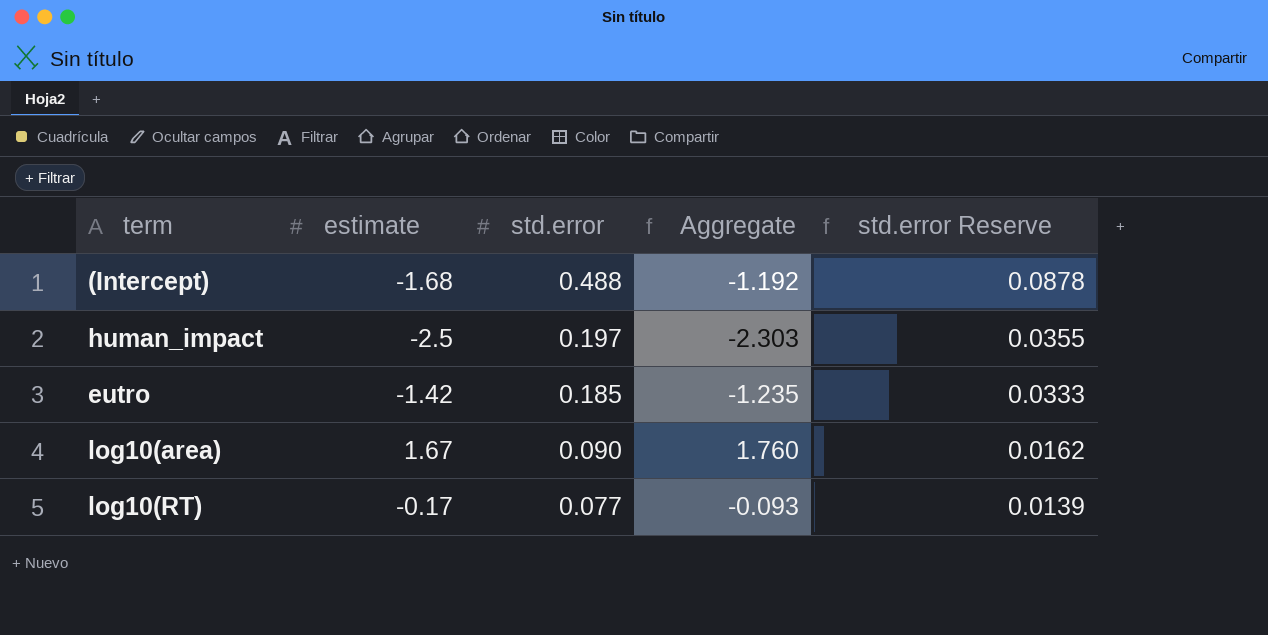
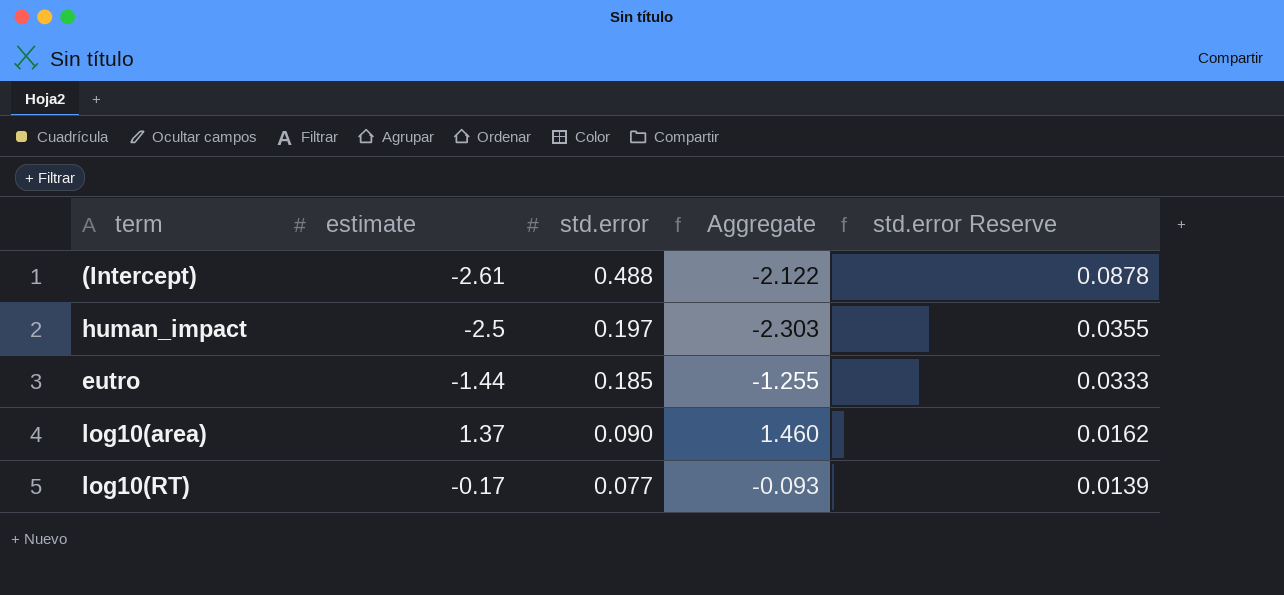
(Intercept) | estimate: -1.68 -> -2.61
(Intercept) | Aggregate: -1.192 -> -2.122
eutro | estimate: -1.42 -> -1.44
eutro | Aggregate: -1.235 -> -1.255
log10(area) | estimate: 1.67 -> 1.37
log10(area) | Aggregate: 1.760 -> 1.460

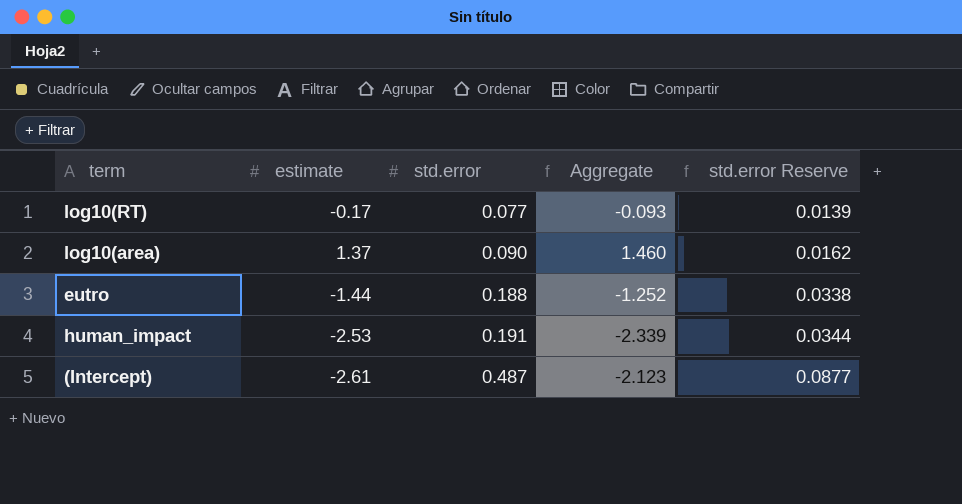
row order: std.error descending -> std.error ascending
eutro | std.error: 0.185 -> 0.188
eutro | Aggregate: -1.255 -> -1.252
eutro | std.error Reserve: 0.0333 -> 0.0338
human_impact | estimate: -2.5 -> -2.53
human_impact | std.error: 0.197 -> 0.191
human_impact | Aggregate: -2.303 -> -2.339
human_impact | std.error Reserve: 0.0355 -> 0.0344
(Intercept) | std.error: 0.488 -> 0.487
(Intercept) | Aggregate: -2.122 -> -2.123
(Intercept) | std.error Reserve: 0.0878 -> 0.0877

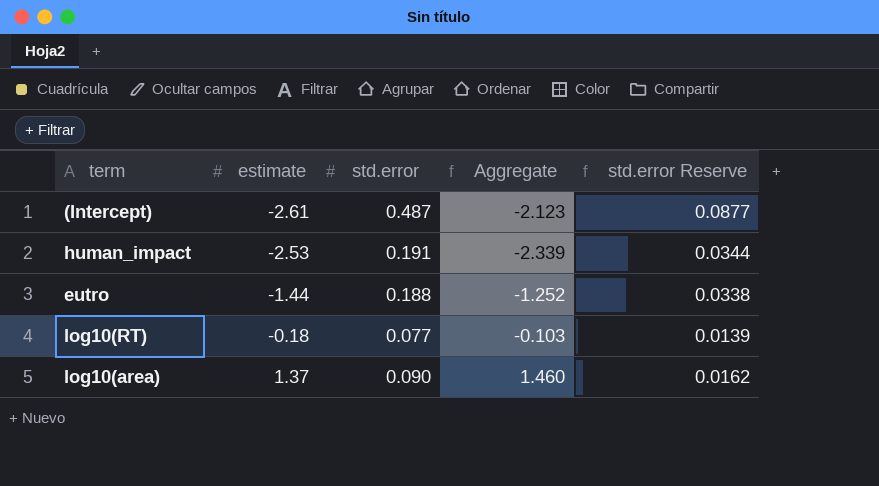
row order: std.error ascending -> estimate ascending
log10(RT) | estimate: -0.17 -> -0.18
log10(RT) | Aggregate: -0.093 -> -0.103

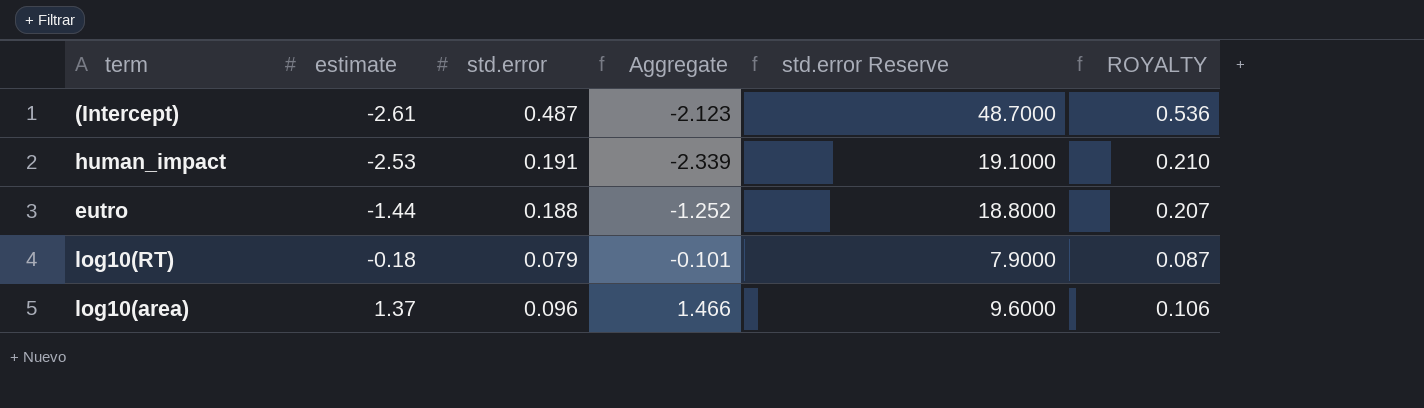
column std.error Reserve | formula: [std.error] * 0.18 -> [std.error] * 100
column ROYALTY | formula: none -> [std.error] * 1.1
log10(RT) | std.error: 0.077 -> 0.079
log10(RT) | Aggregate: -0.103 -> -0.101
log10(area) | std.error: 0.090 -> 0.096
log10(area) | Aggregate: 1.460 -> 1.466

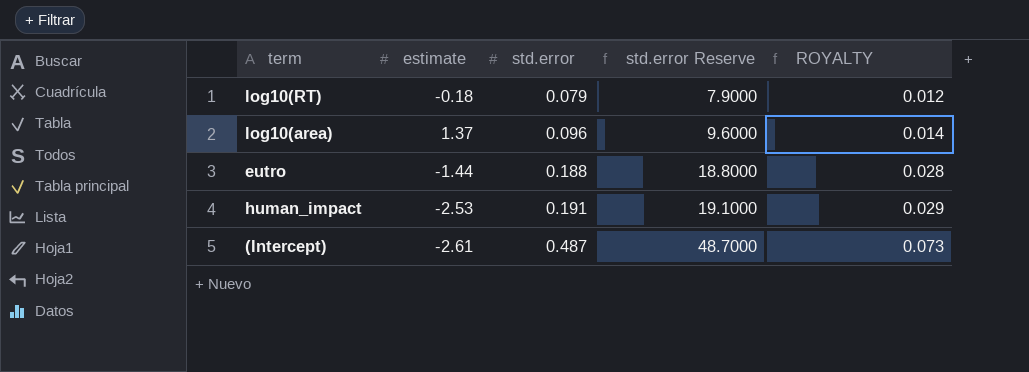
row order: estimate ascending -> std.error ascending
column Aggregate | formula: [estimate] + [std.error] -> none
column ROYALTY | formula: [std.error] * 1.1 -> [std.error] * 0.15

